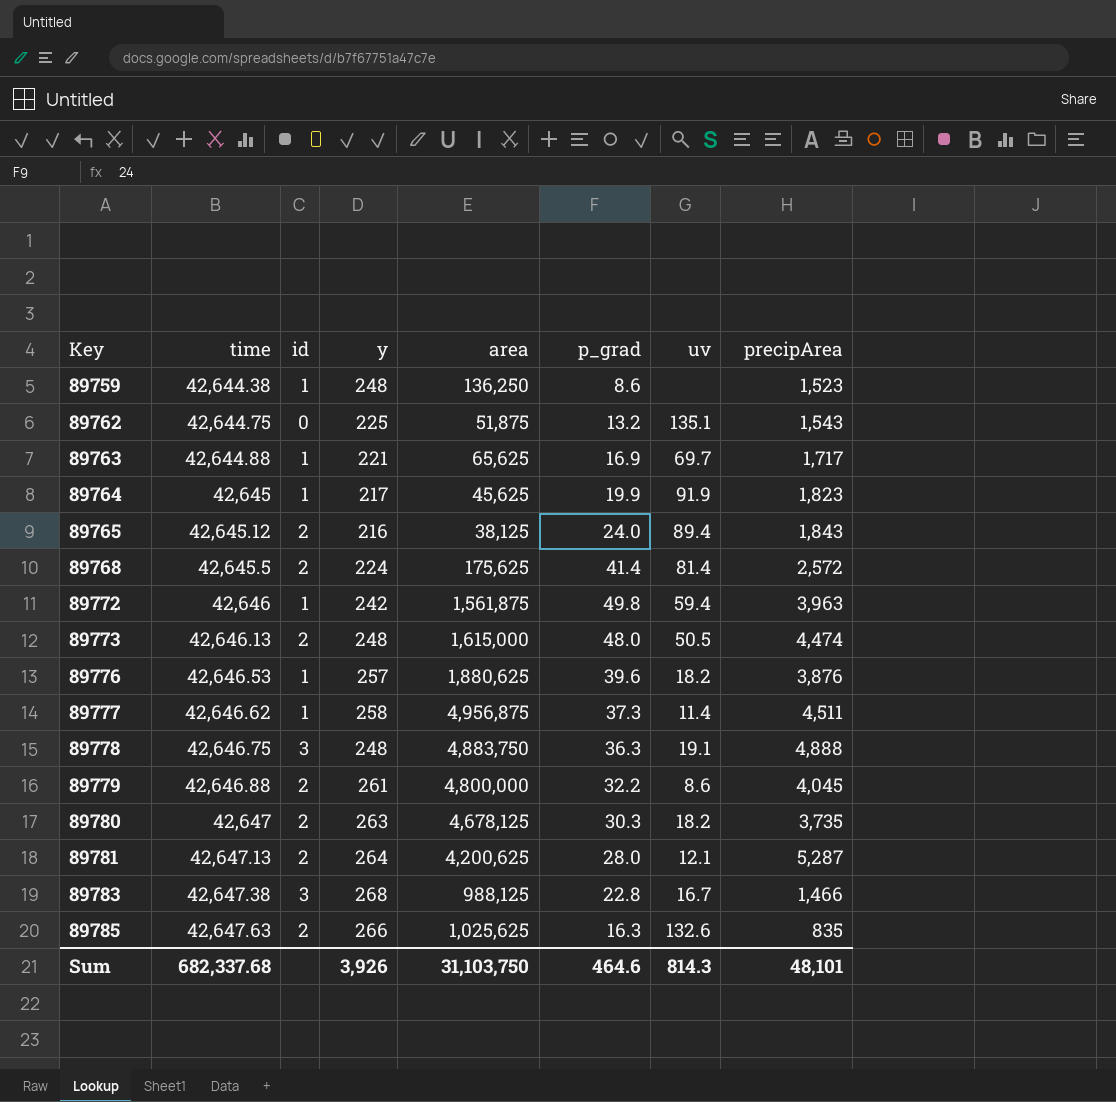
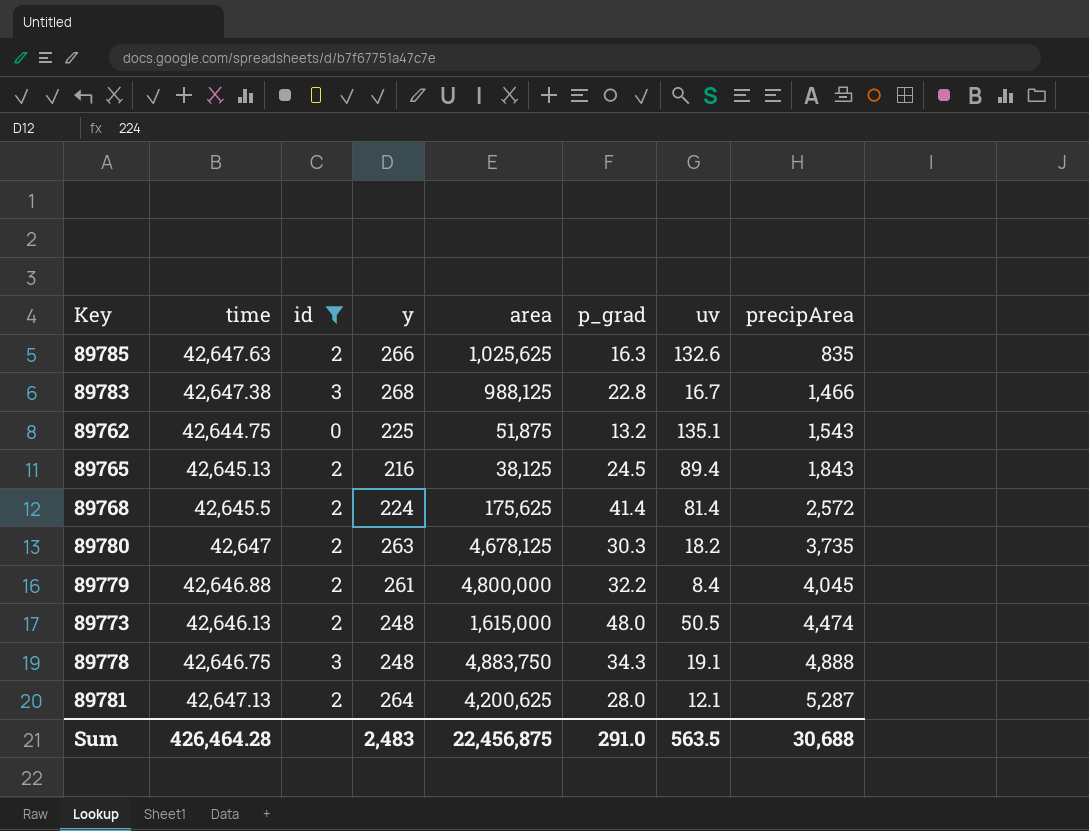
filter: none -> id != 1
row order: Key ascending -> precipArea ascending
89765 | time: 42,645.12 -> 42,645.13
89765 | p_grad: 24.0 -> 24.5
89779 | uv: 8.6 -> 8.4
89778 | p_grad: 36.3 -> 34.3
Sum | time: 682,337.68 -> 426,464.28
Sum | y: 3,926 -> 2,483
Sum | area: 31,103,750 -> 22,456,875
Sum | p_grad: 464.6 -> 291.0
Sum | uv: 814.3 -> 563.5
Sum | precipArea: 48,101 -> 30,688

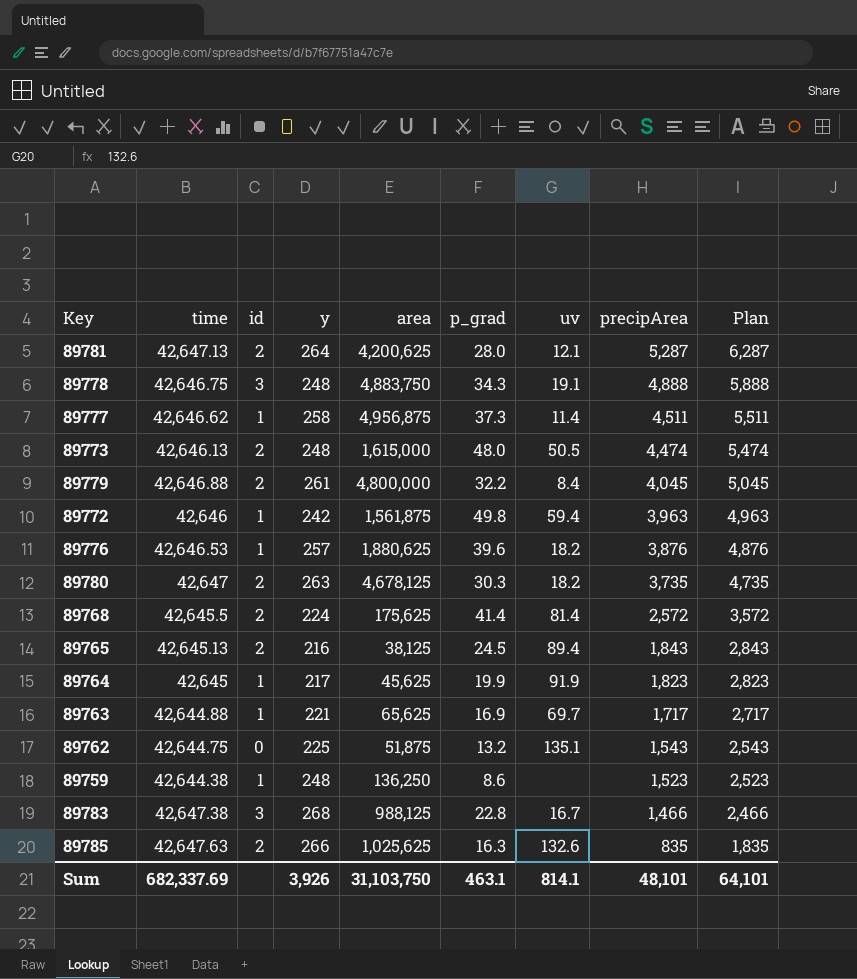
filter: id != 1 -> none
row order: precipArea ascending -> precipArea descending
column Plan | formula: none -> [precipArea] + 1000
Sum | time: 426,464.28 -> 682,337.69
Sum | y: 2,483 -> 3,926
Sum | area: 22,456,875 -> 31,103,750
Sum | p_grad: 291.0 -> 463.1
Sum | uv: 563.5 -> 814.1
Sum | precipArea: 30,688 -> 48,101

